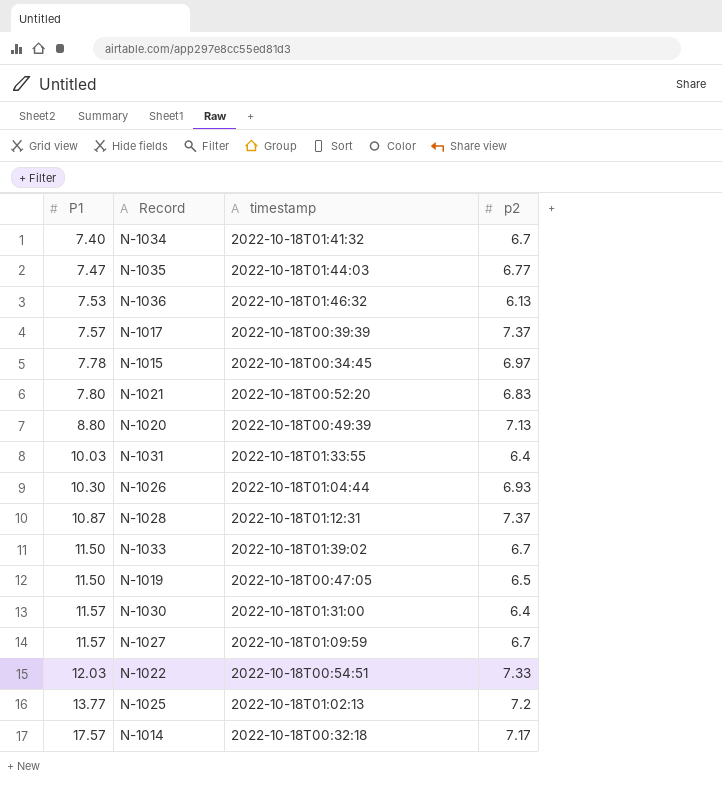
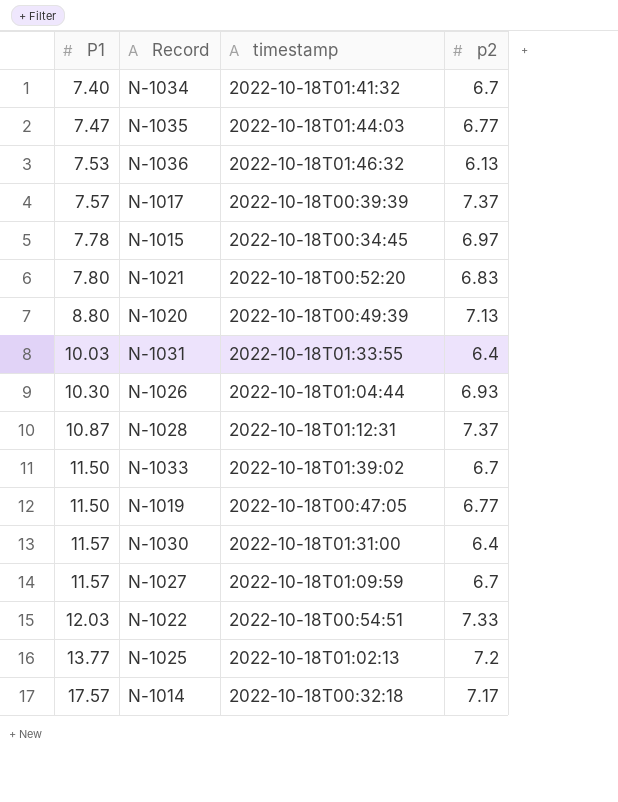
N-1019 | p2: 6.5 -> 6.77

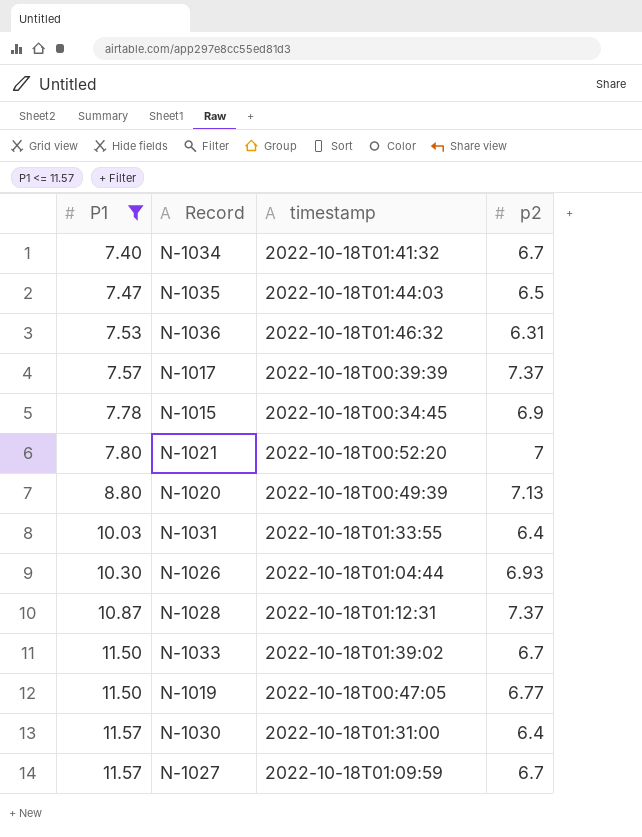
filter: none -> P1 <= 11.57
N-1035 | p2: 6.77 -> 6.5
N-1036 | p2: 6.13 -> 6.31
N-1015 | p2: 6.97 -> 6.9
N-1021 | p2: 6.83 -> 7

